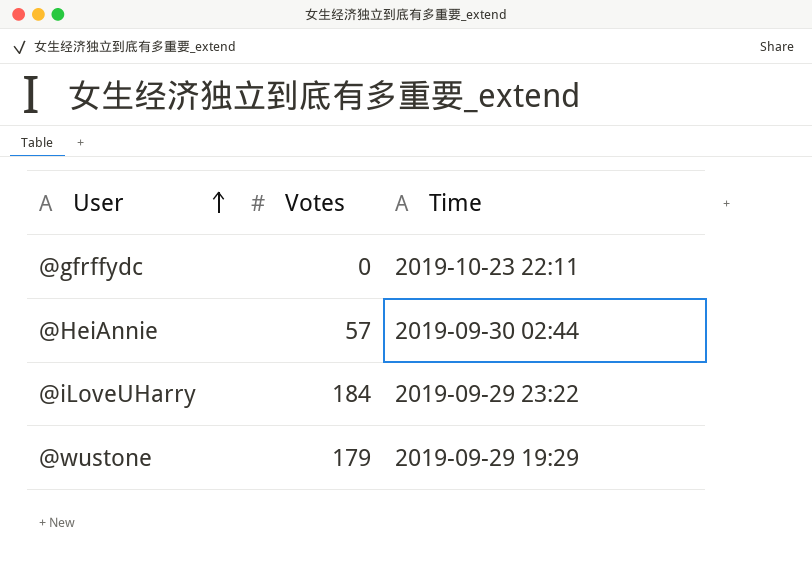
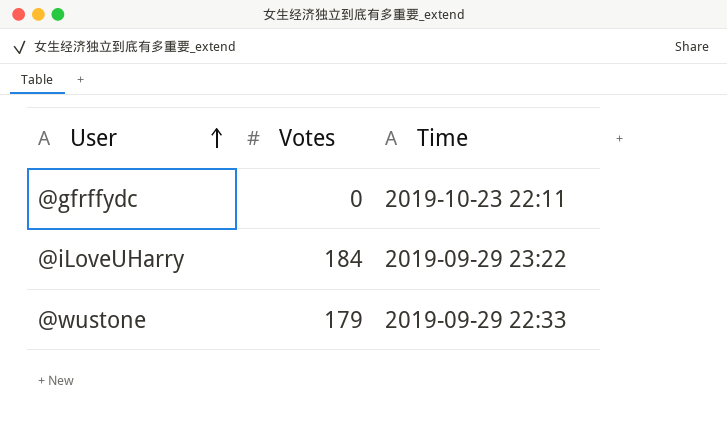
row @HeiAnnie: 57 | 2019-09-30 02:44 -> none
@wustone | Time: 2019-09-29 19:29 -> 2019-09-29 22:33

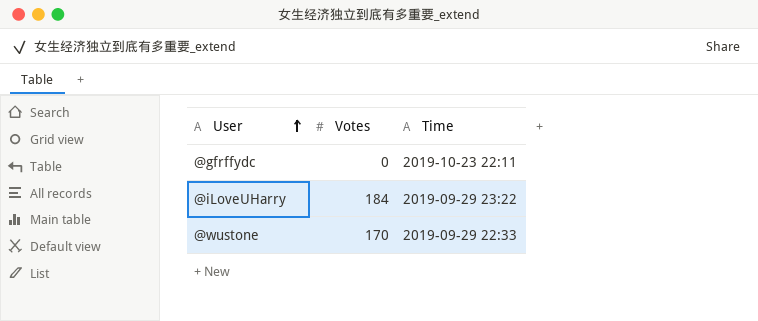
@wustone | Votes: 179 -> 170

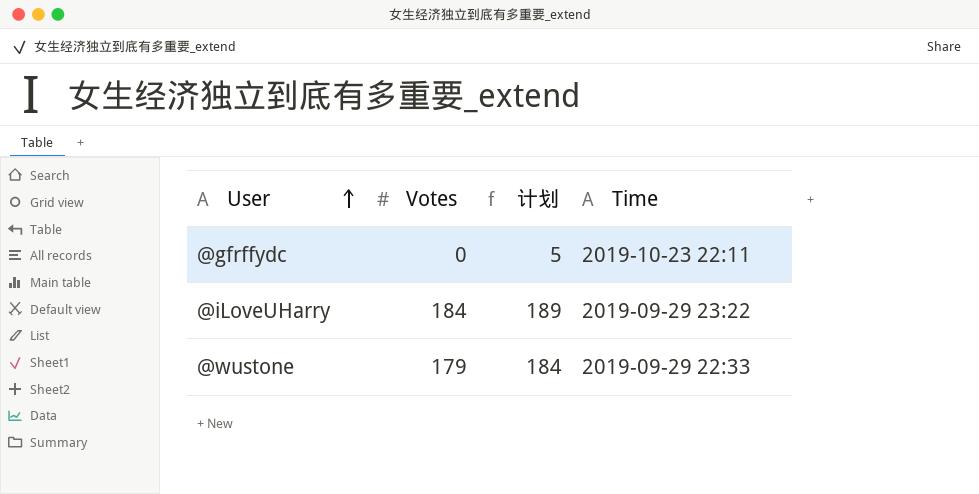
column 计划 | formula: none -> [Votes] + 5
@wustone | Votes: 170 -> 179

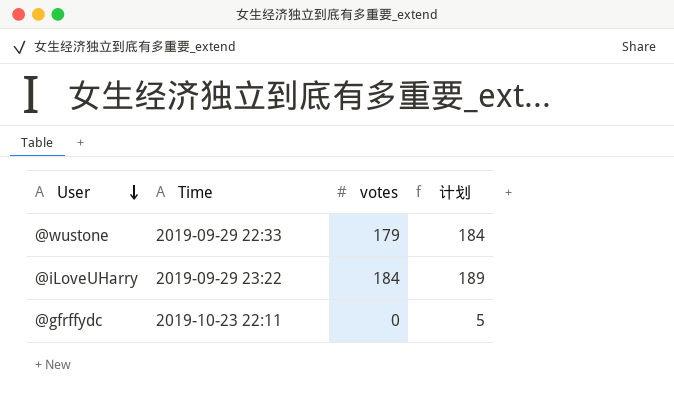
row order: User ascending -> User descending
column Time | position: 4 -> 2
column name: Votes -> votes

